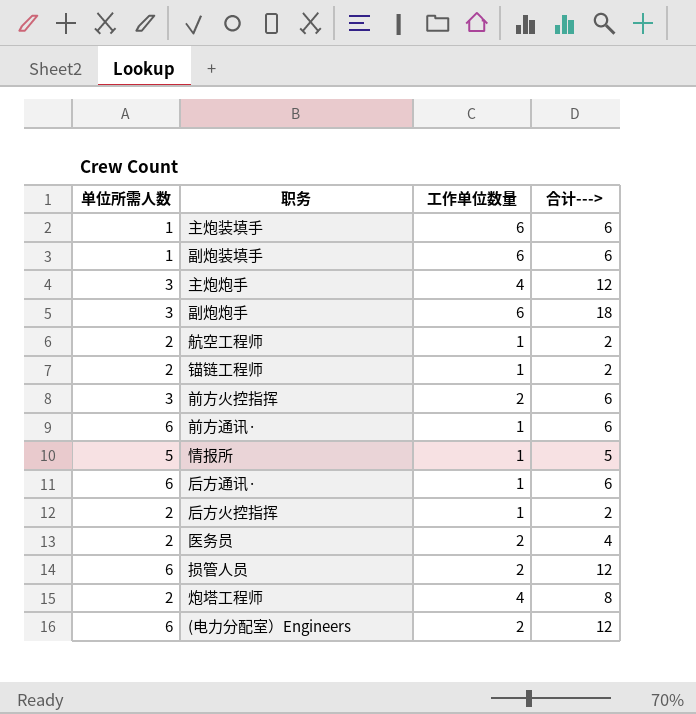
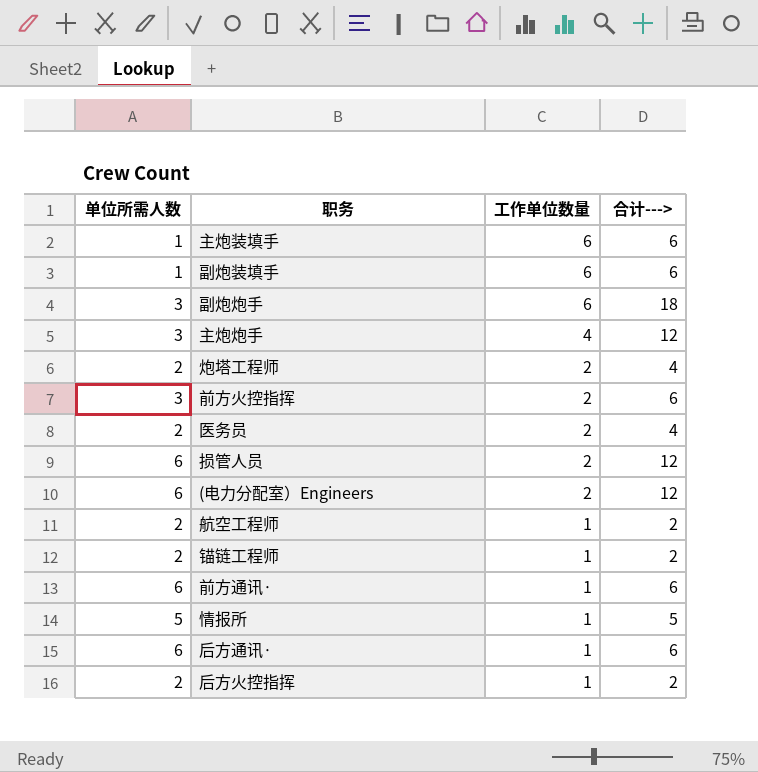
row order: none -> 工作单位数量 descending
炮塔工程师 | 工作单位数量: 4 -> 2
炮塔工程师 | 合计--->: 8 -> 4

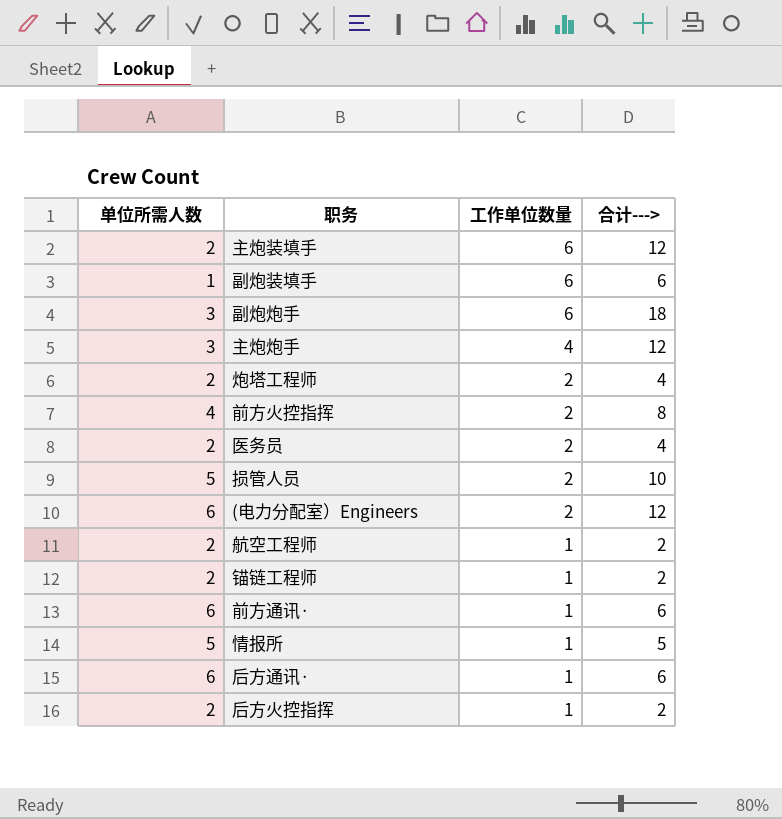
主炮装填手 | 单位所需人数: 1 -> 2
主炮装填手 | 合计--->: 6 -> 12
前方火控指挥 | 单位所需人数: 3 -> 4
前方火控指挥 | 合计--->: 6 -> 8
损管人员 | 单位所需人数: 6 -> 5
损管人员 | 合计--->: 12 -> 10

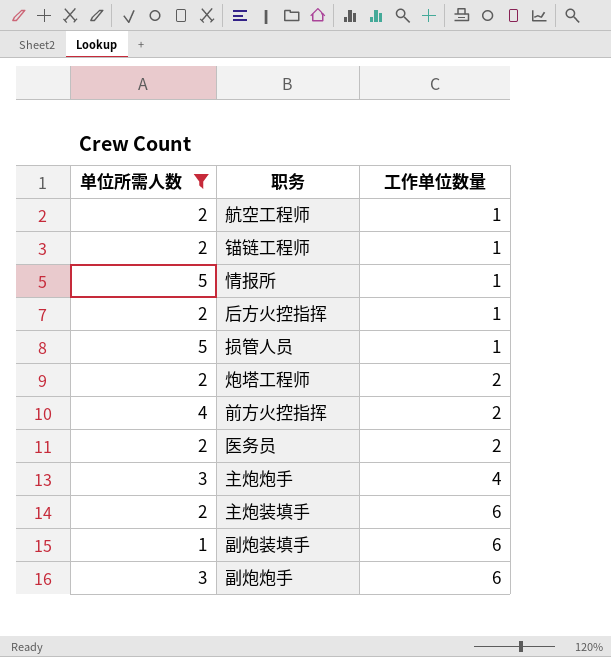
filter: none -> 单位所需人数 != 6
row order: 工作单位数量 descending -> 工作单位数量 ascending
column 合计---> | formula: [单位所需人数] * [工作单位数量] -> none
损管人员 | 工作单位数量: 2 -> 1

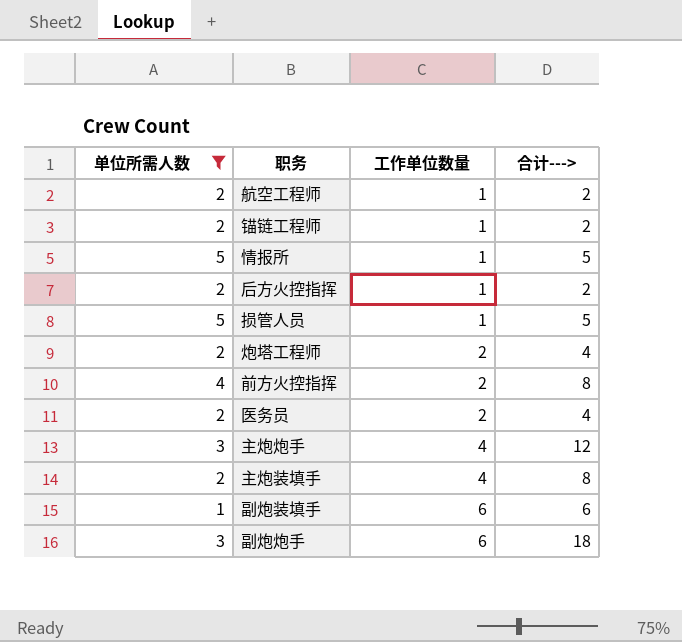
column 合计---> | formula: none -> [单位所需人数] * [工作单位数量]
主炮装填手 | 工作单位数量: 6 -> 4

